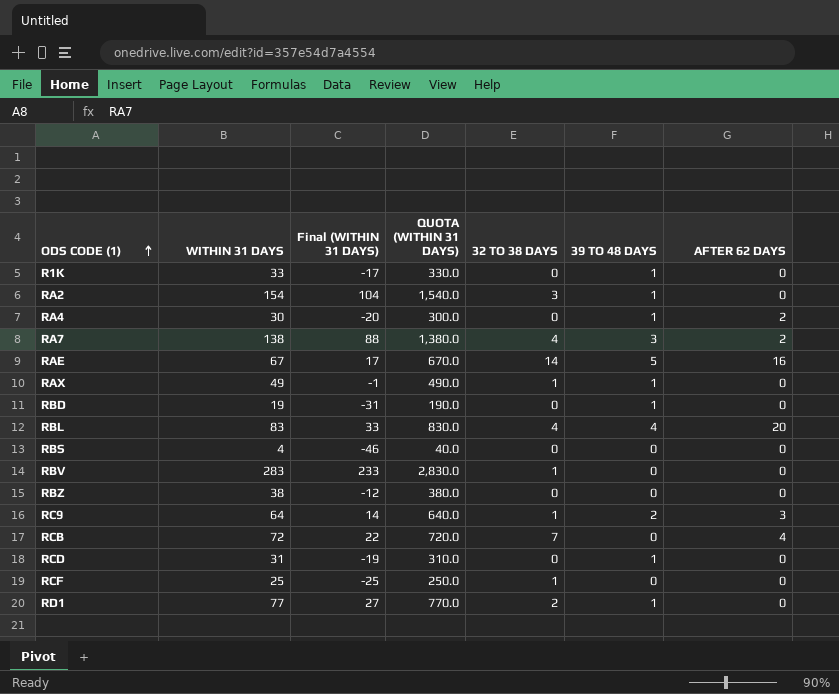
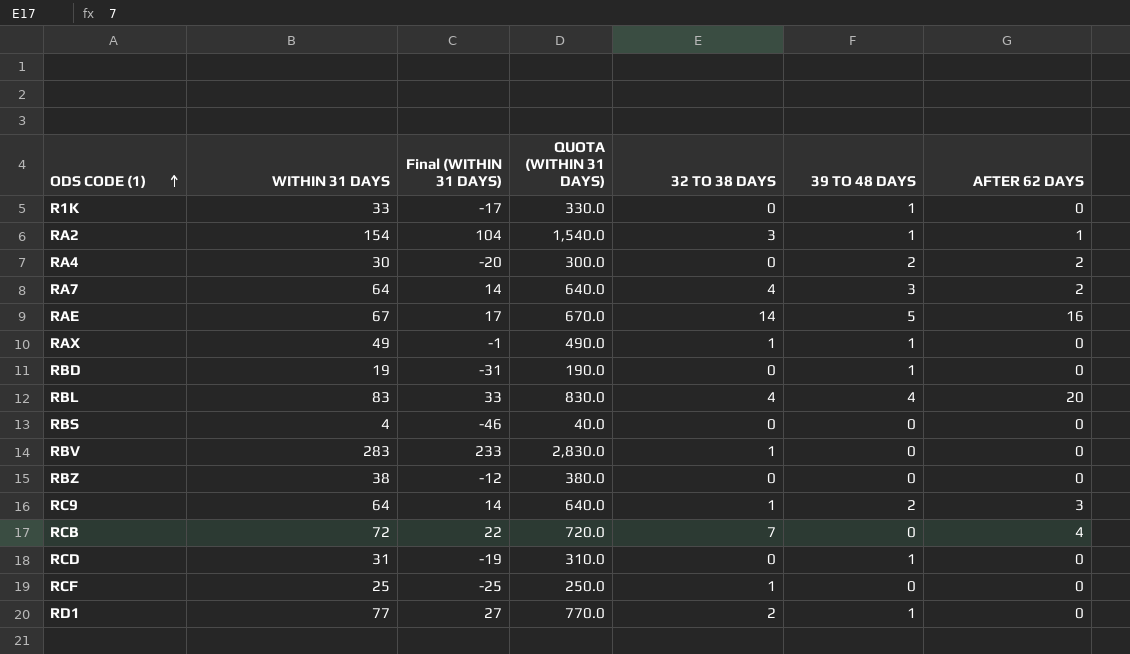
RA2 | AFTER 62 DAYS: 0 -> 1
RA4 | 39 TO 48 DAYS: 1 -> 2
RA7 | WITHIN 31 DAYS: 138 -> 64
RA7 | Final (WITHIN 31 DAYS): 88 -> 14
RA7 | QUOTA (WITHIN 31 DAYS): 1,380.0 -> 640.0

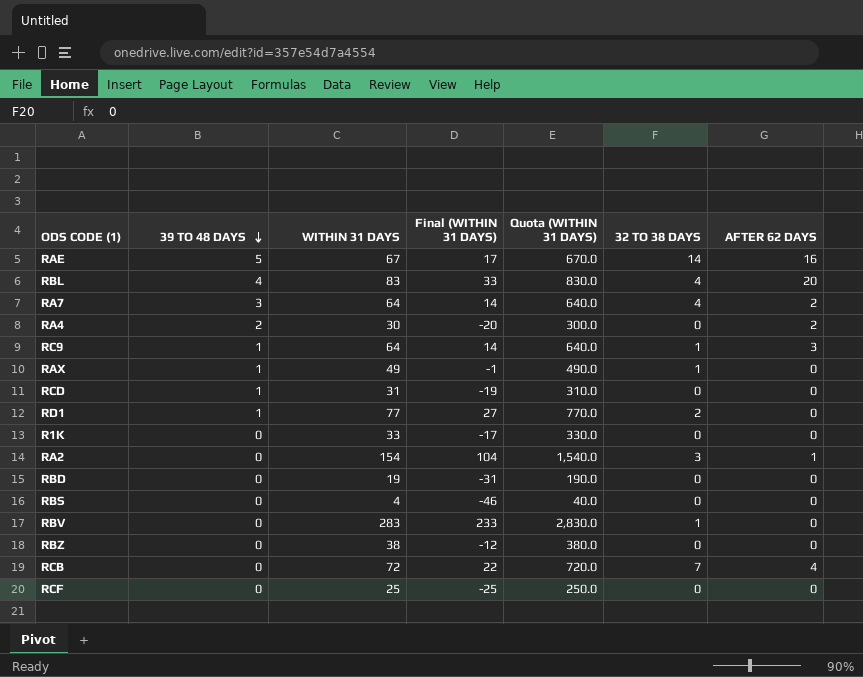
row order: ODS CODE (1) ascending -> 39 TO 48 DAYS descending
column 39 TO 48 DAYS | position: 6 -> 2
column name: QUOTA (WITHIN 31 DAYS) -> Quota (WITHIN 31 DAYS)
RC9 | 39 TO 48 DAYS: 2 -> 1
R1K | 39 TO 48 DAYS: 1 -> 0
RA2 | 39 TO 48 DAYS: 1 -> 0
RBD | 39 TO 48 DAYS: 1 -> 0
RCF | 32 TO 38 DAYS: 1 -> 0

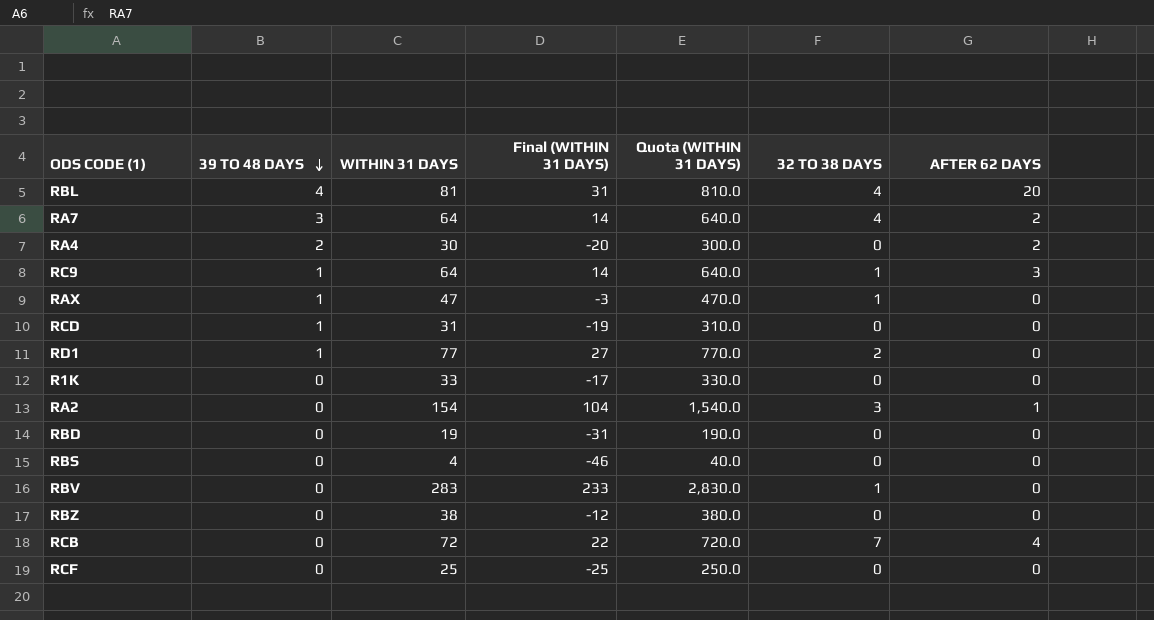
row RAE: 5 | 67 | 17 | 670.0 | 14 | 16 -> none
RBL | WITHIN 31 DAYS: 83 -> 81
RBL | Final (WITHIN 31 DAYS): 33 -> 31
RBL | Quota (WITHIN 31 DAYS): 830.0 -> 810.0
RAX | WITHIN 31 DAYS: 49 -> 47
RAX | Final (WITHIN 31 DAYS): -1 -> -3
RAX | Quota (WITHIN 31 DAYS): 490.0 -> 470.0

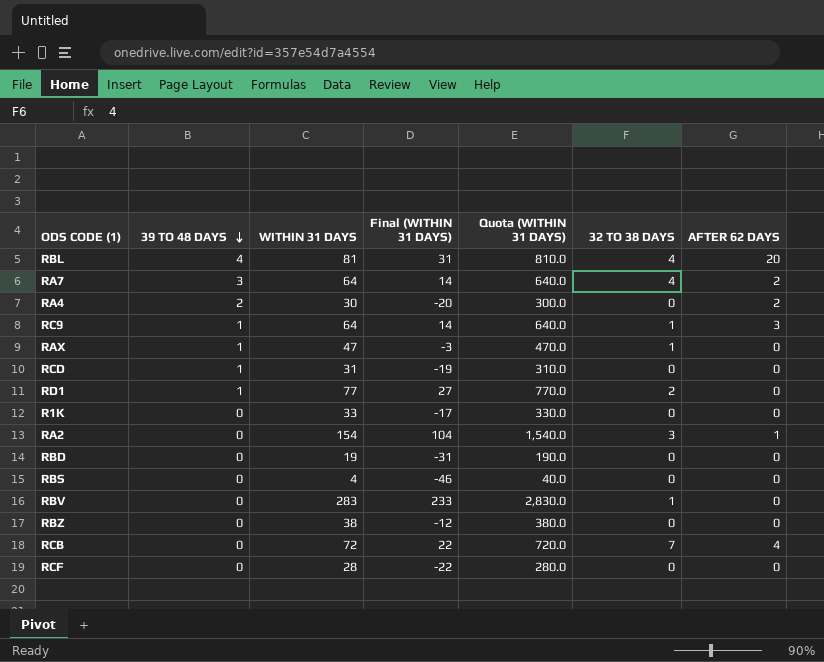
RCF | WITHIN 31 DAYS: 25 -> 28
RCF | Final (WITHIN 31 DAYS): -25 -> -22
RCF | Quota (WITHIN 31 DAYS): 250.0 -> 280.0

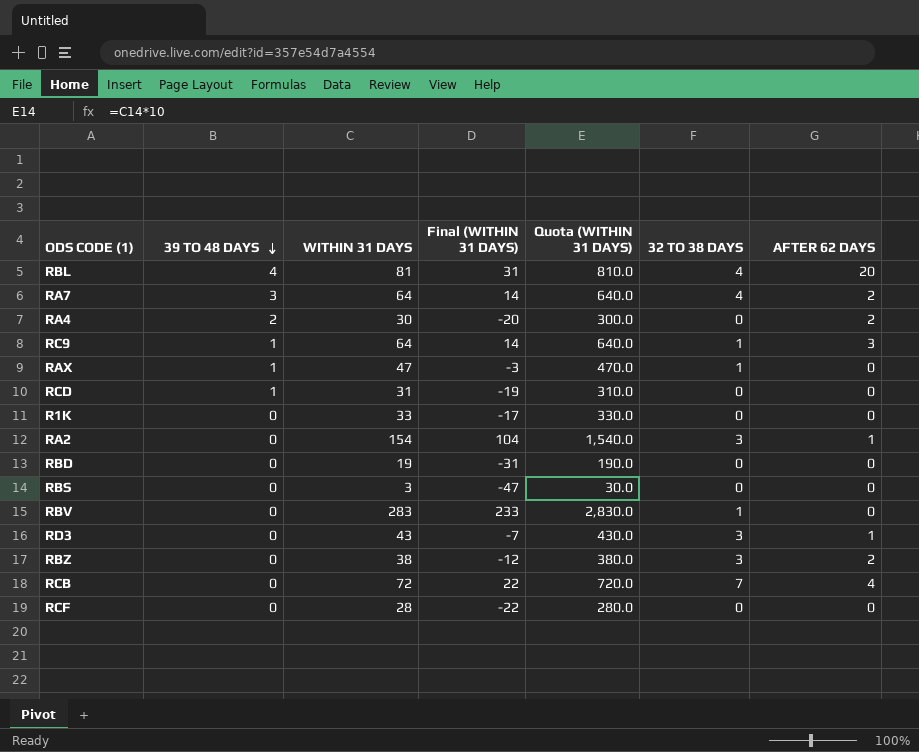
row RD1: 1 | 77 | 27 | 770.0 | 2 | 0 -> none
RBS | WITHIN 31 DAYS: 4 -> 3
RBS | Final (WITHIN 31 DAYS): -46 -> -47
RBS | Quota (WITHIN 31 DAYS): 40.0 -> 30.0
row RD3: none -> 0 | 43 | -7 | 430.0 | 3 | 1
RBZ | 32 TO 38 DAYS: 0 -> 3
RBZ | AFTER 62 DAYS: 0 -> 2

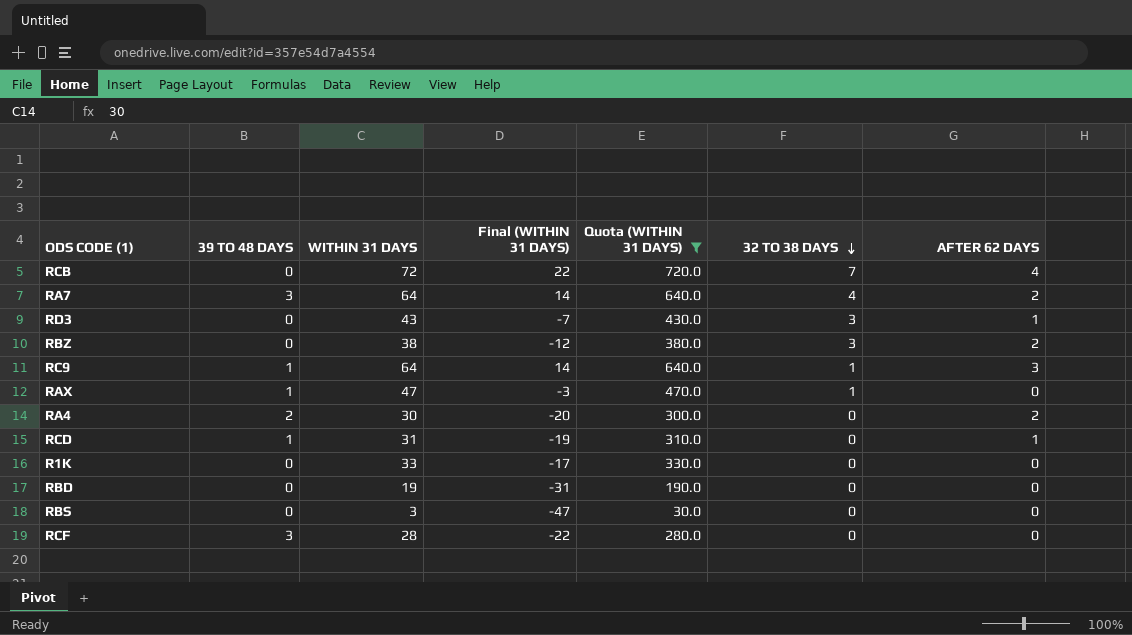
filter: none -> Quota (WITHIN 31 DAYS) <= 720.0
row order: 39 TO 48 DAYS descending -> 32 TO 38 DAYS descending
RCD | AFTER 62 DAYS: 0 -> 1
RCF | 39 TO 48 DAYS: 0 -> 3

